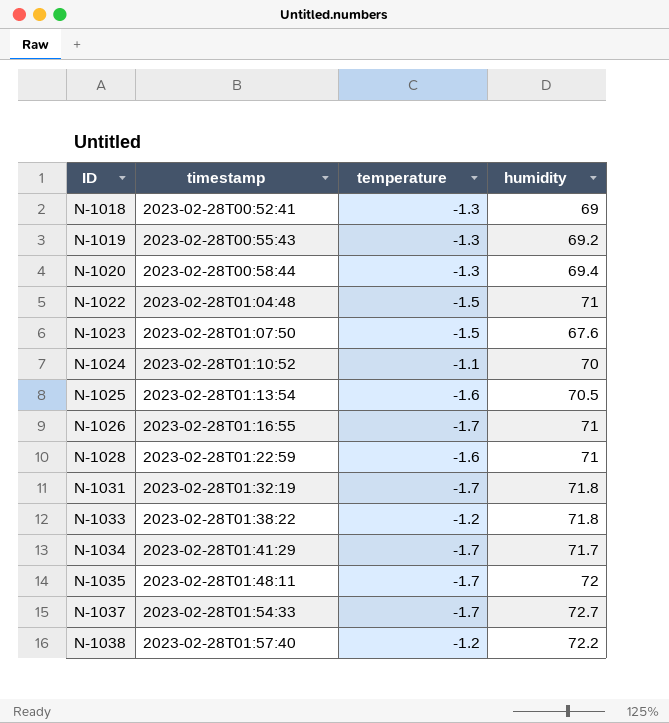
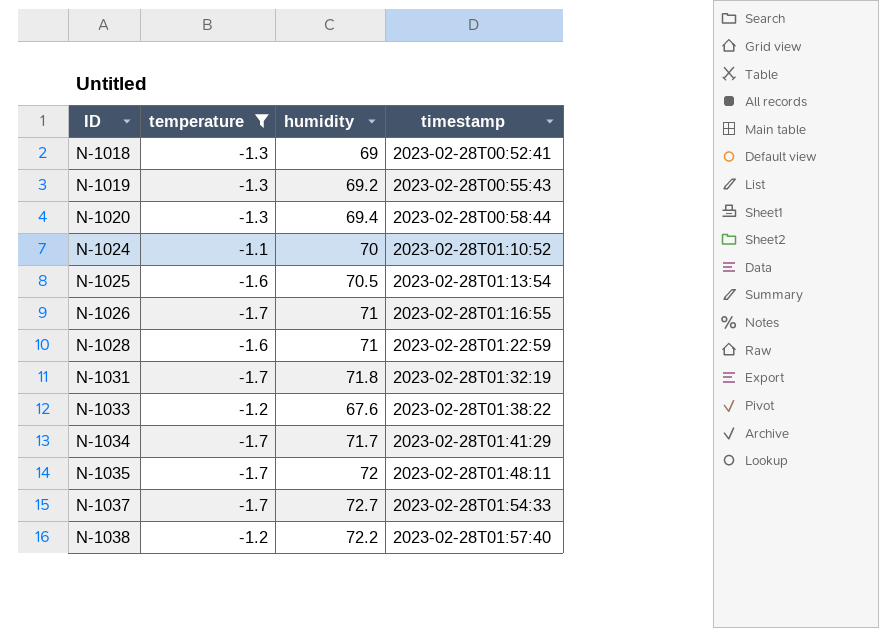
filter: none -> temperature != -1.5
column timestamp | position: 2 -> 4
N-1033 | humidity: 71.8 -> 67.6

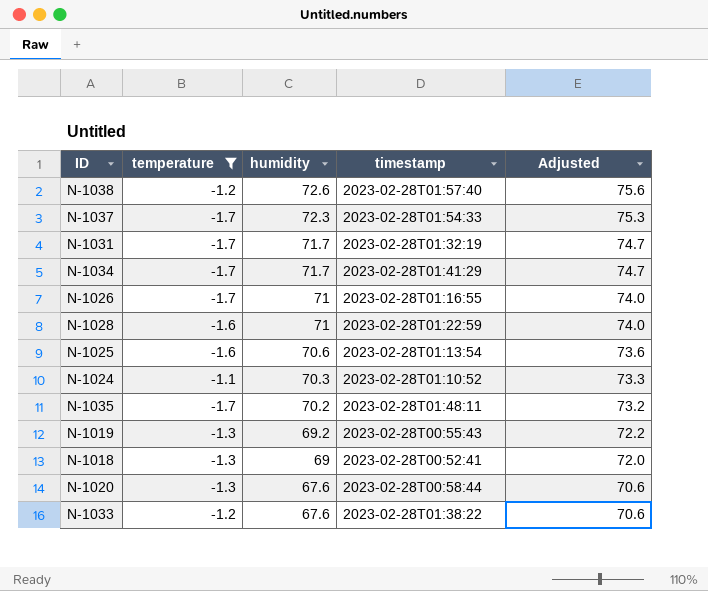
row order: ID ascending -> humidity descending
column Adjusted | formula: none -> [humidity] + 3
N-1038 | humidity: 72.2 -> 72.6
N-1037 | humidity: 72.7 -> 72.3
N-1031 | humidity: 71.8 -> 71.7
N-1025 | humidity: 70.5 -> 70.6
N-1024 | humidity: 70 -> 70.3
N-1035 | humidity: 72 -> 70.2
N-1020 | humidity: 69.4 -> 67.6

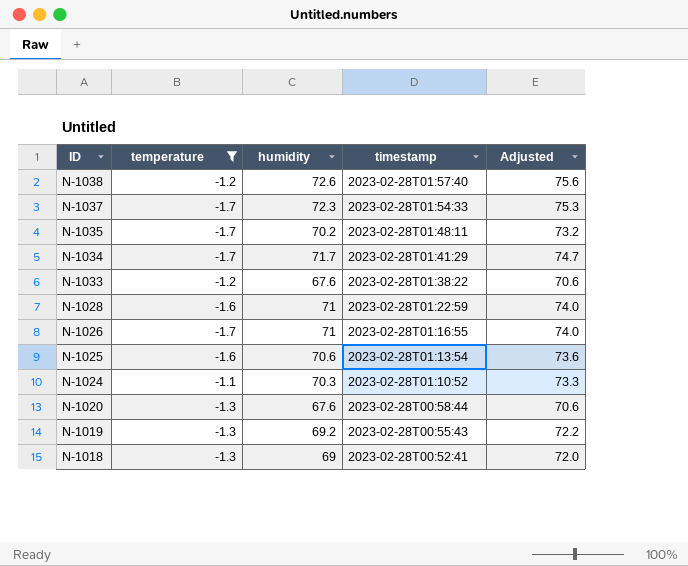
row order: humidity descending -> ID descending
row N-1031: -1.7 | 71.7 | 2023-02-28T01:32:19 | 74.7 -> none

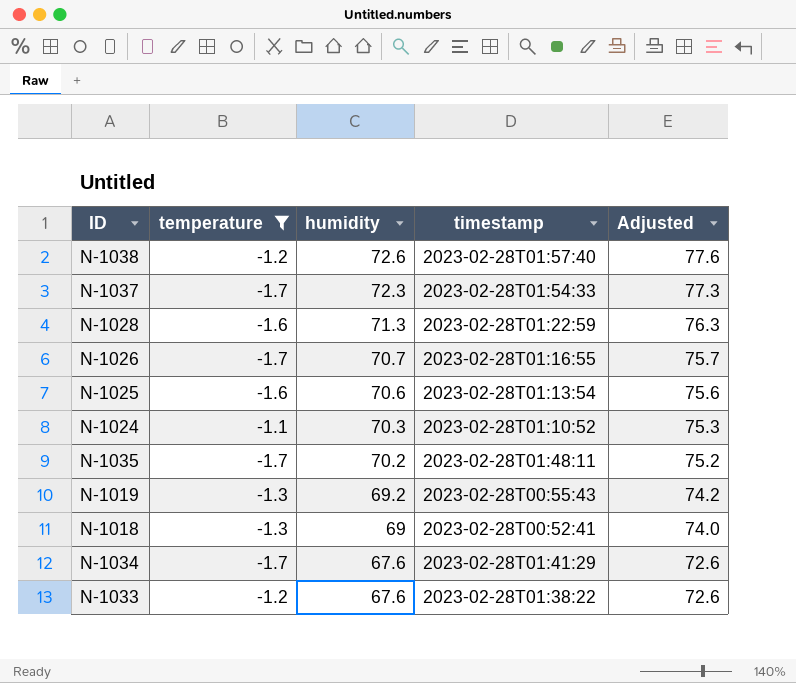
row order: ID descending -> humidity descending
column Adjusted | formula: [humidity] + 3 -> [humidity] + 5
row N-1020: -1.3 | 67.6 | 2023-02-28T00:58:44 | 70.6 -> none
N-1028 | humidity: 71 -> 71.3
N-1026 | humidity: 71 -> 70.7
N-1034 | humidity: 71.7 -> 67.6

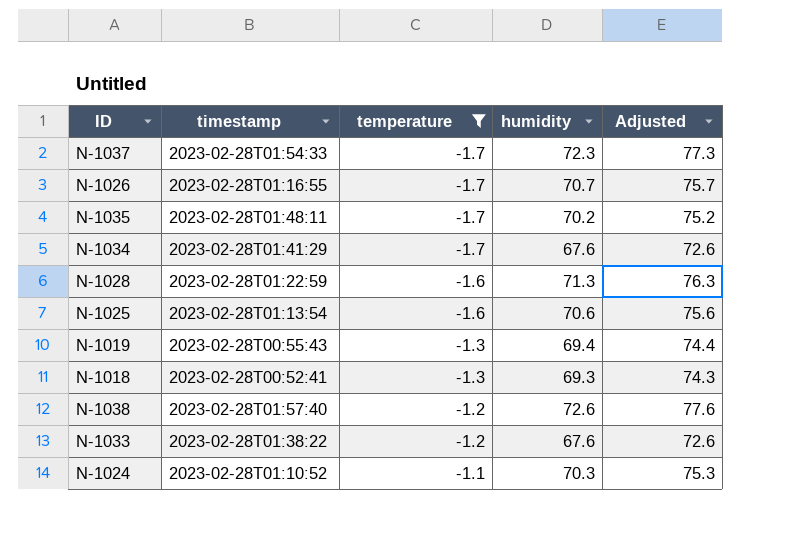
row order: humidity descending -> temperature ascending
column timestamp | position: 4 -> 2
N-1019 | humidity: 69.2 -> 69.4
N-1019 | Adjusted: 74.2 -> 74.4
N-1018 | humidity: 69 -> 69.3
N-1018 | Adjusted: 74.0 -> 74.3

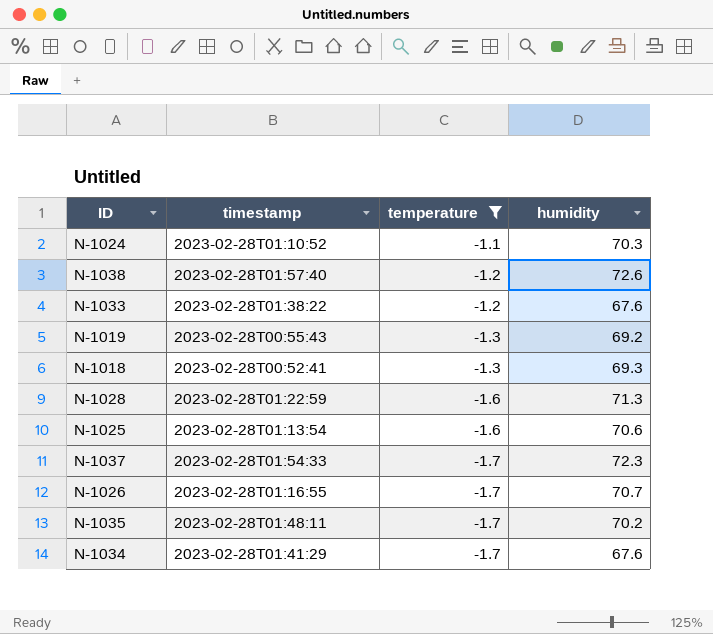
row order: temperature ascending -> temperature descending
column Adjusted | formula: [humidity] + 5 -> none
N-1019 | humidity: 69.4 -> 69.2

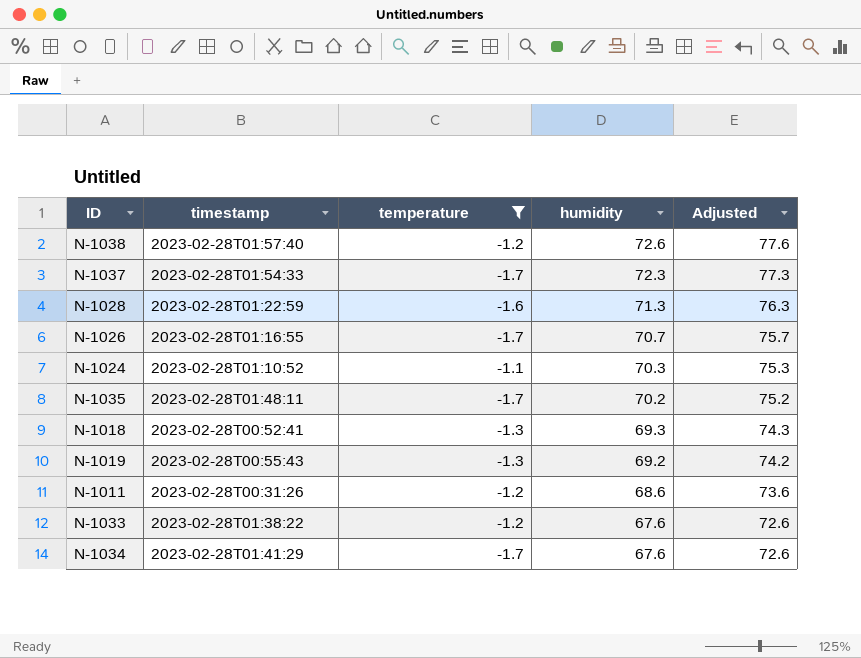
row order: temperature descending -> humidity descending
column Adjusted | formula: none -> [humidity] + 5
row N-1025: 2023-02-28T01:13:54 | -1.6 | 70.6 -> none
row N-1011: none -> 2023-02-28T00:31:26 | -1.2 | 68.6 | 73.6

